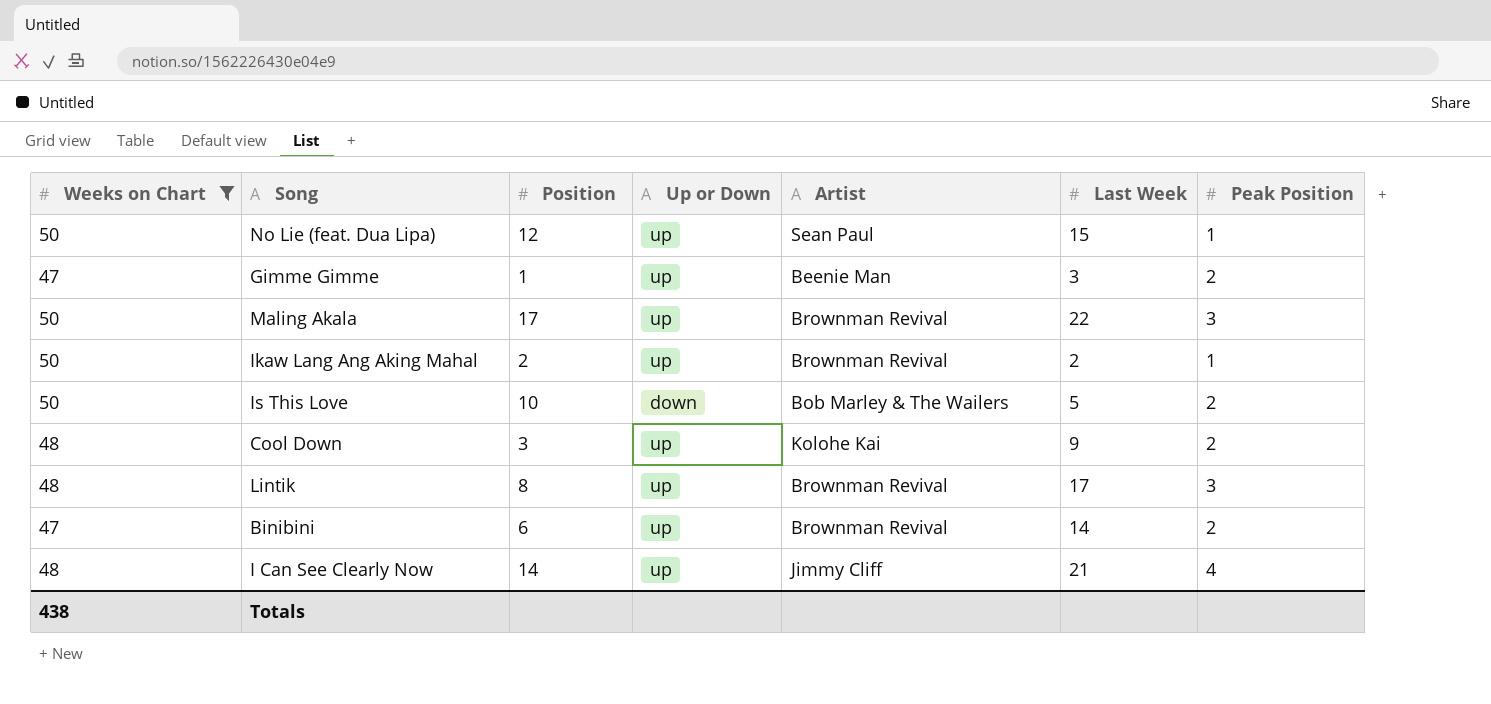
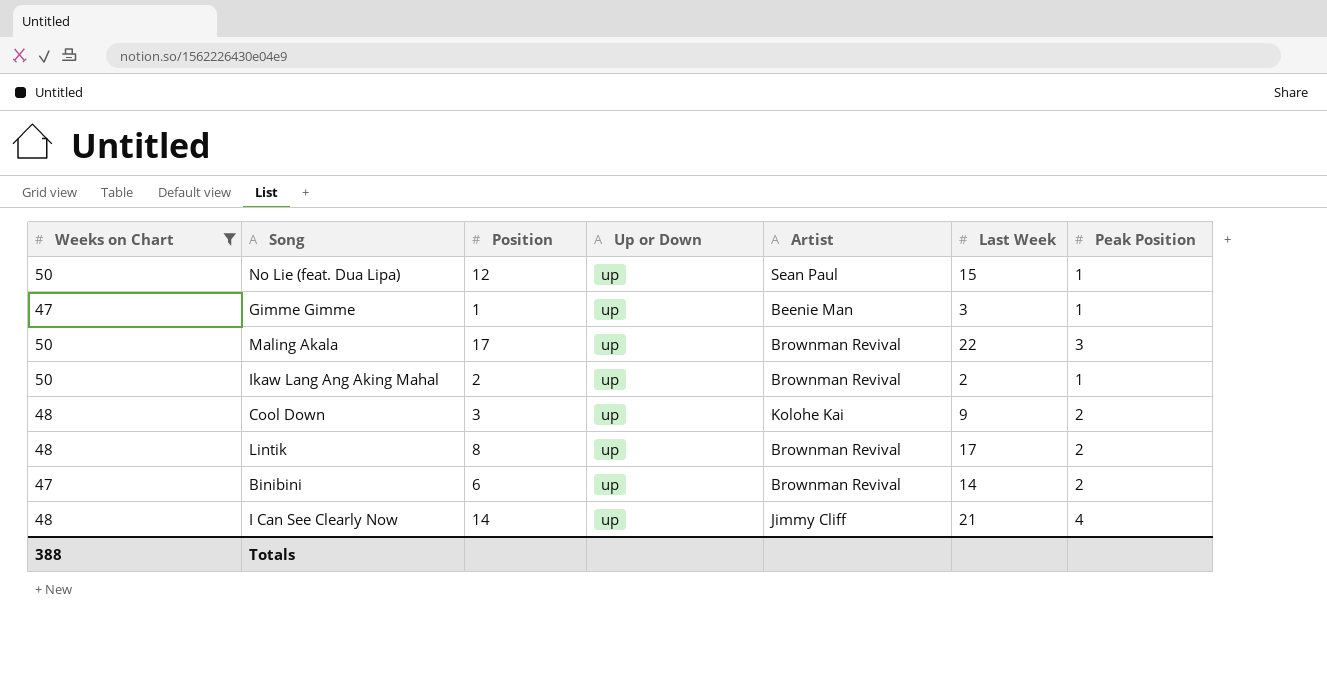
row Is This Love: 50 | 10 | down | Bob Marley & The Wailers | 5 | 2 -> none
Gimme Gimme | Peak Position: 2 -> 1
Lintik | Peak Position: 3 -> 2
Totals | Weeks on Chart: 438 -> 388

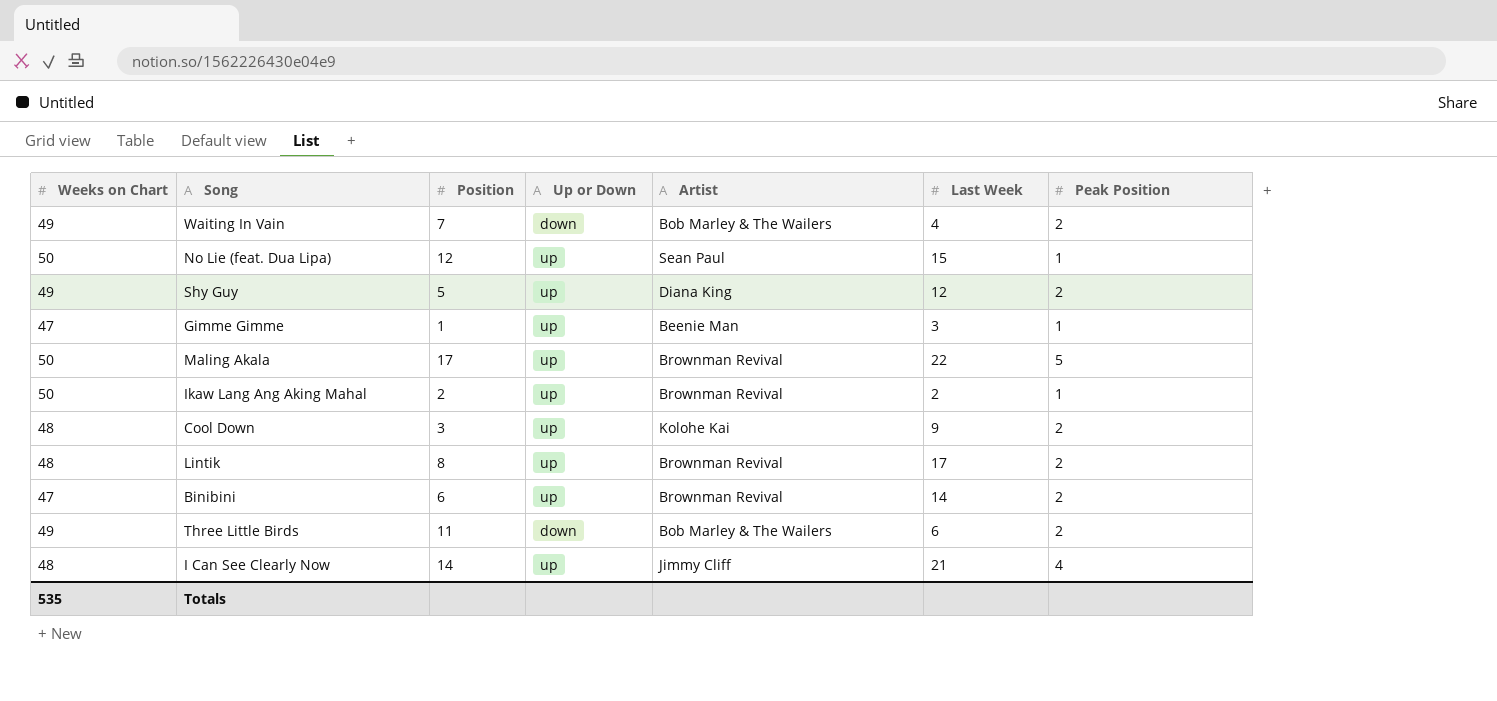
filter: Weeks on Chart != 49 -> none
Maling Akala | Peak Position: 3 -> 5
Totals | Weeks on Chart: 388 -> 535

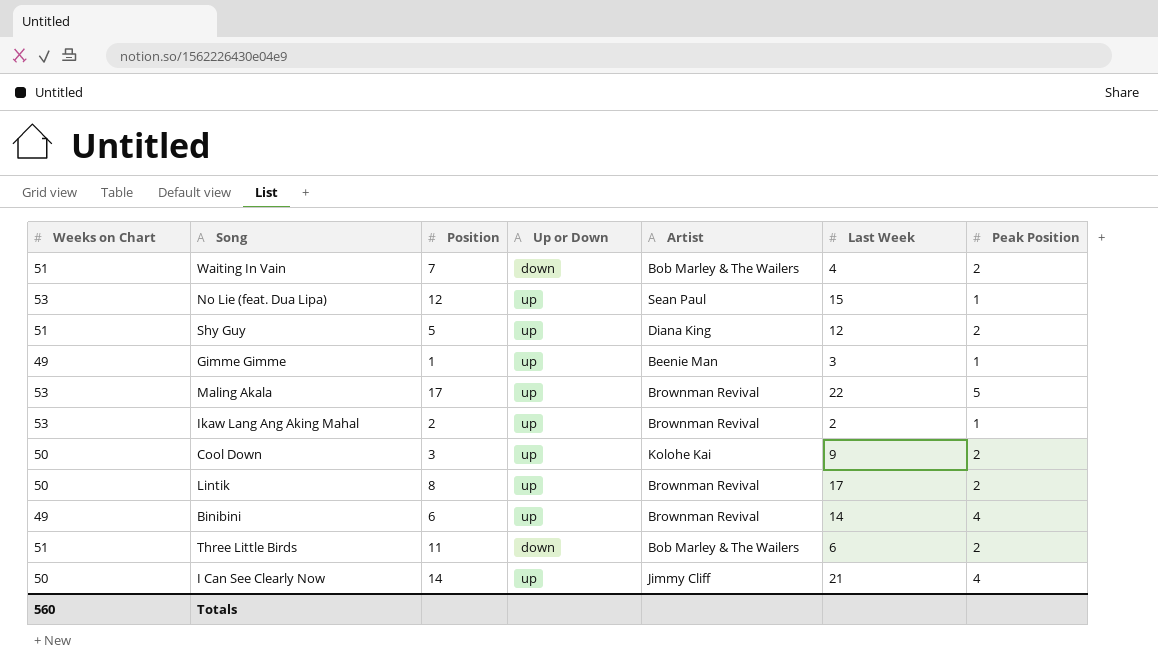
Waiting In Vain | Weeks on Chart: 49 -> 51
No Lie (feat. Dua Lipa) | Weeks on Chart: 50 -> 53
Shy Guy | Weeks on Chart: 49 -> 51
Gimme Gimme | Weeks on Chart: 47 -> 49
Maling Akala | Weeks on Chart: 50 -> 53
Ikaw Lang Ang Aking Mahal | Weeks on Chart: 50 -> 53
Cool Down | Weeks on Chart: 48 -> 50
Lintik | Weeks on Chart: 48 -> 50
Binibini | Weeks on Chart: 47 -> 49
Binibini | Peak Position: 2 -> 4
Three Little Birds | Weeks on Chart: 49 -> 51
I Can See Clearly Now | Weeks on Chart: 48 -> 50
Totals | Weeks on Chart: 535 -> 560

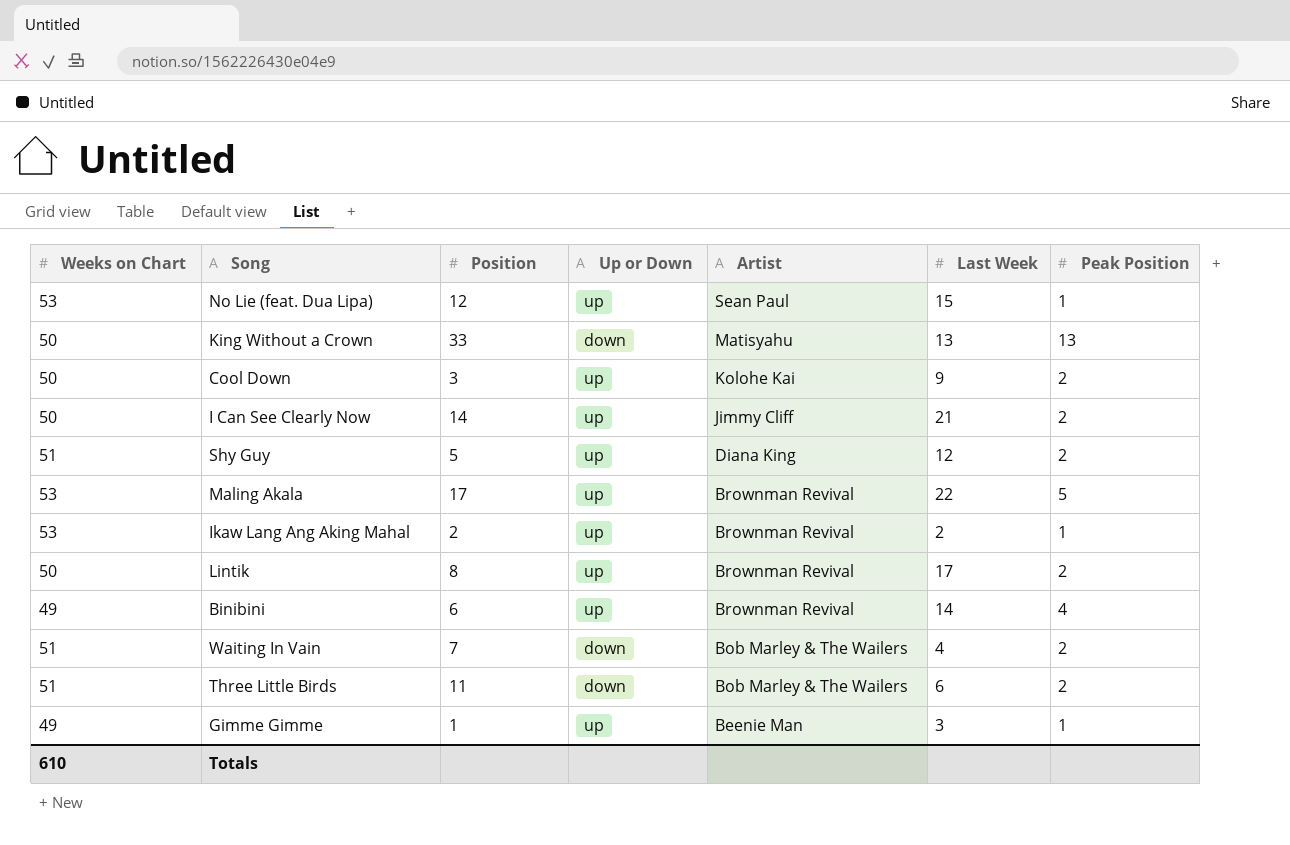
row order: none -> Artist descending
row King Without a Crown: none -> 50 | 33 | down | Matisyahu | 13 | 13
I Can See Clearly Now | Peak Position: 4 -> 2
Totals | Weeks on Chart: 560 -> 610

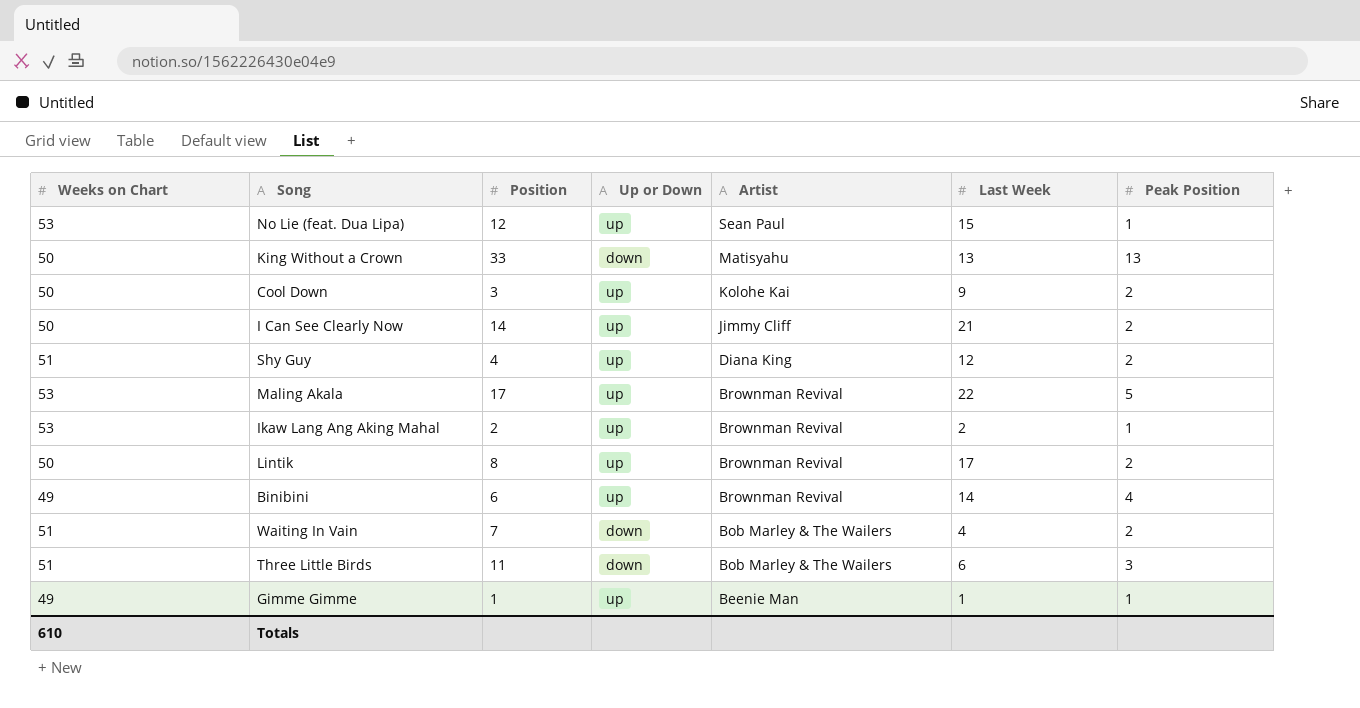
Shy Guy | Position: 5 -> 4
Three Little Birds | Peak Position: 2 -> 3
Gimme Gimme | Last Week: 3 -> 1

